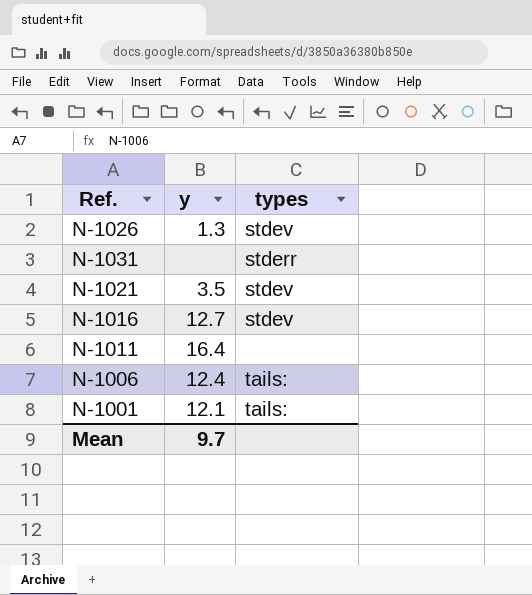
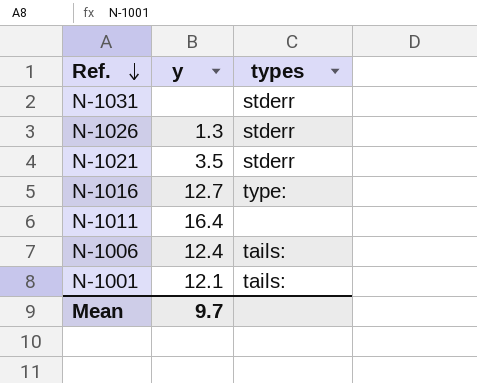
row order: none -> Ref. descending
N-1026 | types: stdev -> stderr
N-1021 | types: stdev -> stderr
N-1016 | types: stdev -> type:

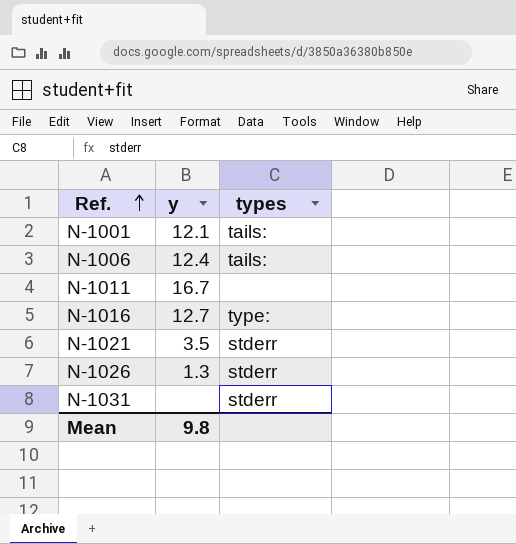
row order: Ref. descending -> Ref. ascending
N-1011 | y: 16.4 -> 16.7
Mean | y: 9.7 -> 9.8

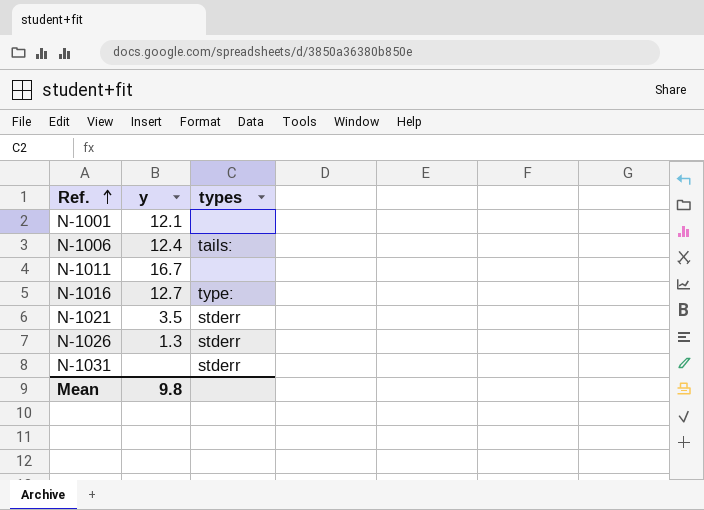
N-1001 | types: tails: -> none

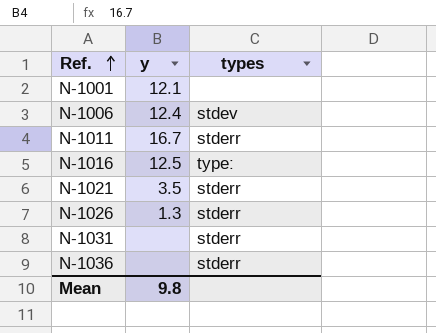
N-1006 | types: tails: -> stdev
N-1011 | types: none -> stderr
N-1016 | y: 12.7 -> 12.5
row N-1036: none -> none | stderr

